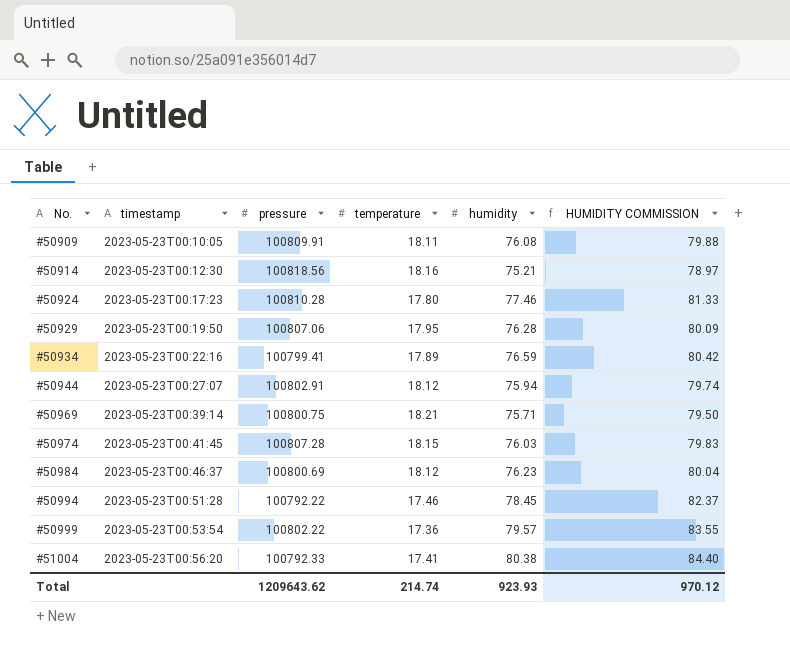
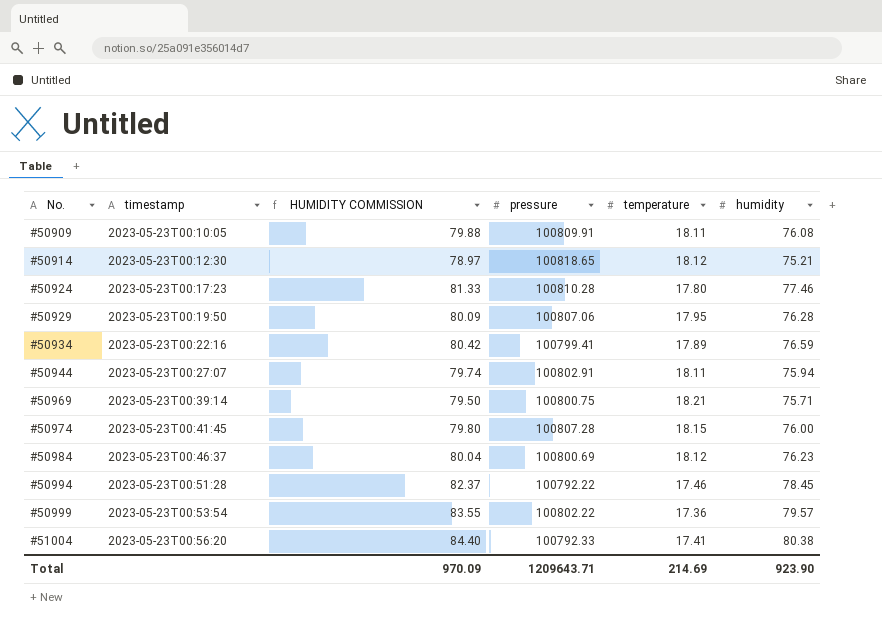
column HUMIDITY COMMISSION | position: 6 -> 3
#50914 | pressure: 100818.56 -> 100818.65
#50914 | temperature: 18.16 -> 18.12
#50944 | temperature: 18.12 -> 18.11
#50974 | HUMIDITY COMMISSION: 79.83 -> 79.80
#50974 | humidity: 76.03 -> 76.00
Total | HUMIDITY COMMISSION: 970.12 -> 970.09
Total | pressure: 1209643.62 -> 1209643.71
Total | temperature: 214.74 -> 214.69
Total | humidity: 923.93 -> 923.90

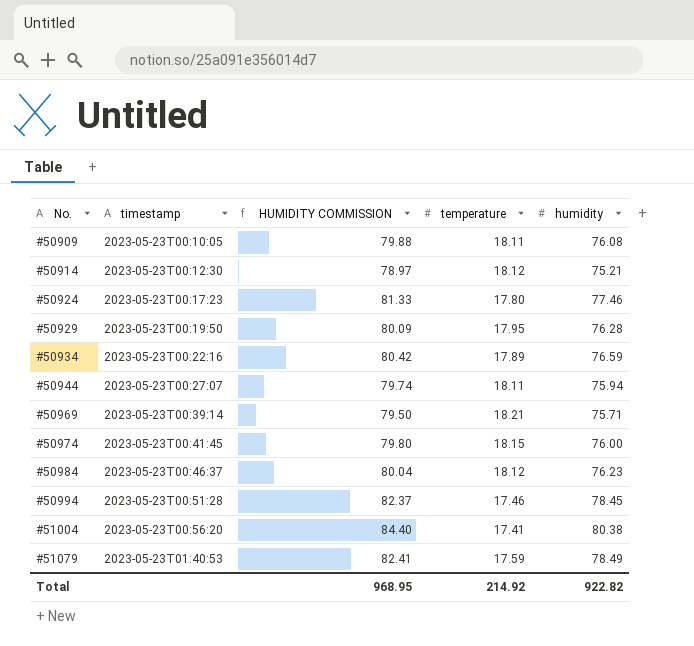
column pressure | position: 4 -> none
row #50999: 2023-05-23T00:53:54 | 83.55 | 100802.22 | 17.36 | 79.57 -> none
row #51079: none -> 2023-05-23T01:40:53 | 82.41 | 17.59 | 78.49
Total | HUMIDITY COMMISSION: 970.09 -> 968.95
Total | temperature: 214.69 -> 214.92
Total | humidity: 923.90 -> 922.82

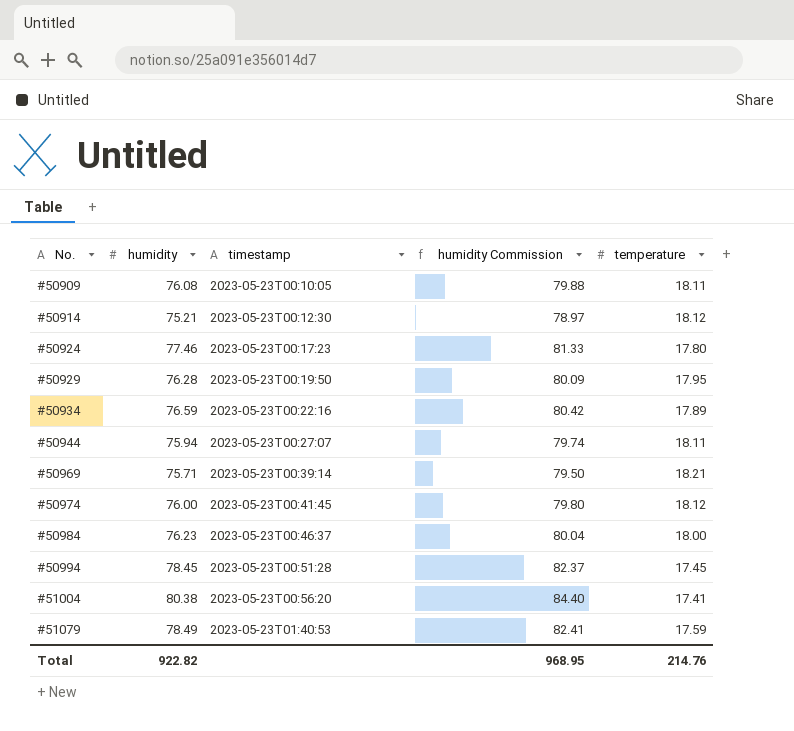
column humidity | position: 5 -> 2
column name: HUMIDITY COMMISSION -> humidity Commission
#50974 | temperature: 18.15 -> 18.12
#50984 | temperature: 18.12 -> 18.00
#50994 | temperature: 17.46 -> 17.45
Total | temperature: 214.92 -> 214.76

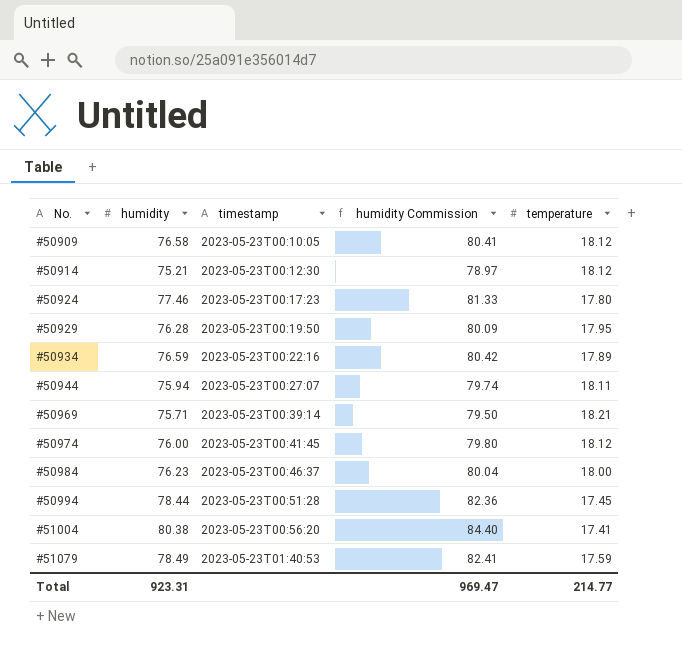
#50909 | humidity: 76.08 -> 76.58
#50909 | humidity Commission: 79.88 -> 80.41
#50909 | temperature: 18.11 -> 18.12
#50994 | humidity: 78.45 -> 78.44
#50994 | humidity Commission: 82.37 -> 82.36
Total | humidity: 922.82 -> 923.31
Total | humidity Commission: 968.95 -> 969.47
Total | temperature: 214.76 -> 214.77

